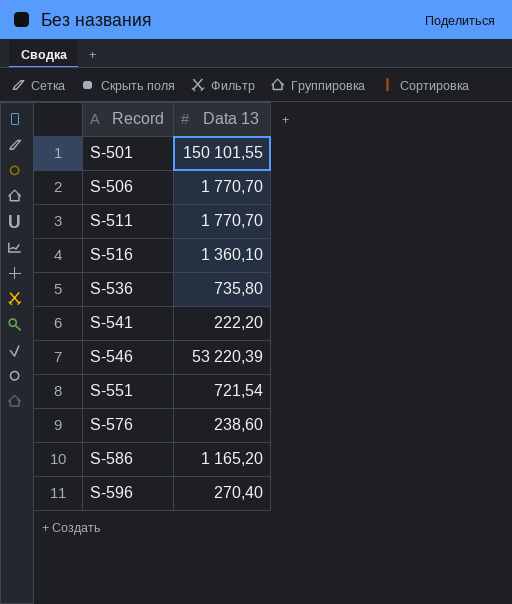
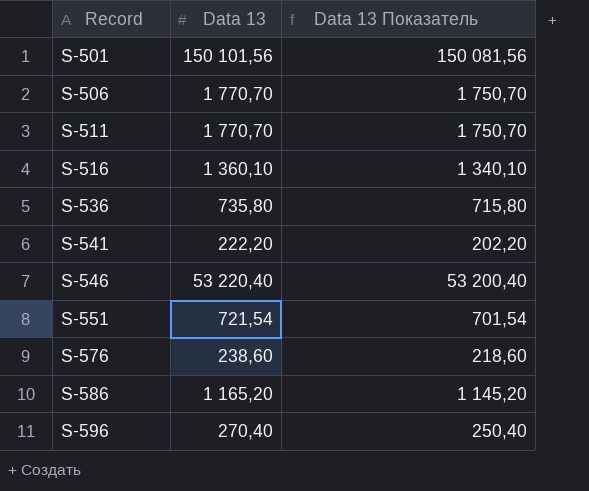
column Data 13 Показатель | formula: none -> [Data 13] - 20
S-501 | Data 13: 150 101,55 -> 150 101,56
S-546 | Data 13: 53 220,39 -> 53 220,40

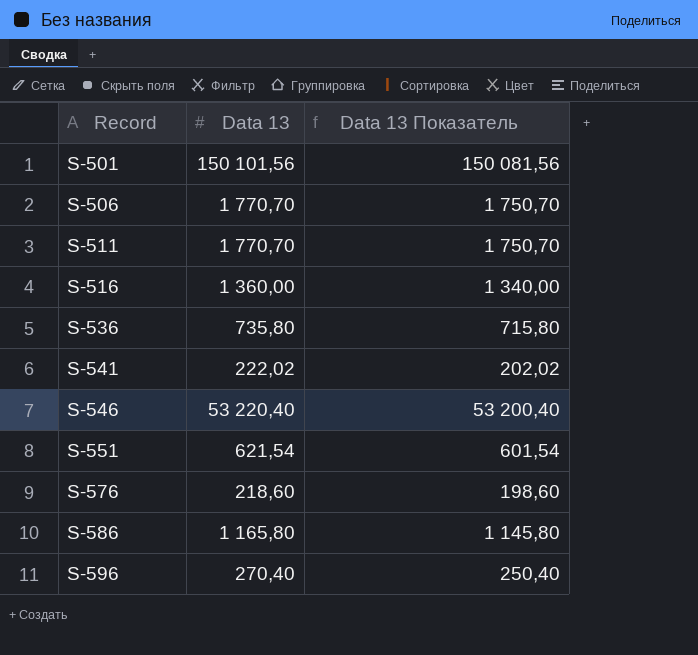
S-516 | Data 13: 1 360,10 -> 1 360,00
S-516 | Data 13 Показатель: 1 340,10 -> 1 340,00
S-541 | Data 13: 222,20 -> 222,02
S-541 | Data 13 Показатель: 202,20 -> 202,02
S-551 | Data 13: 721,54 -> 621,54
S-551 | Data 13 Показатель: 701,54 -> 601,54
S-576 | Data 13: 238,60 -> 218,60
S-576 | Data 13 Показатель: 218,60 -> 198,60
S-586 | Data 13: 1 165,20 -> 1 165,80
S-586 | Data 13 Показатель: 1 145,20 -> 1 145,80

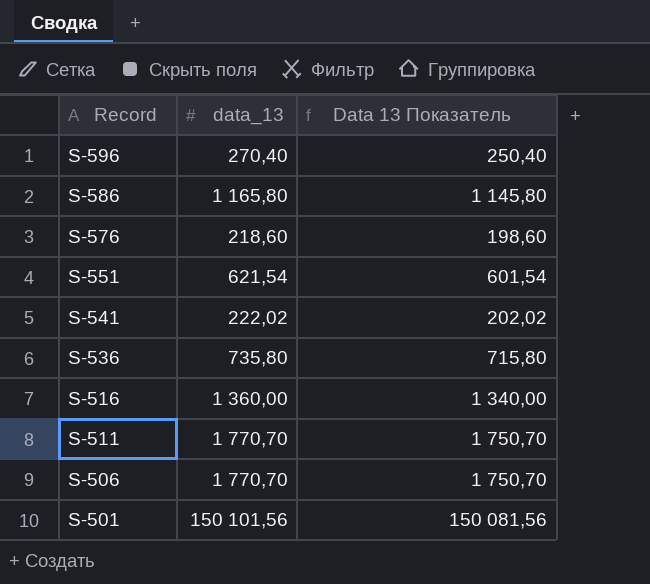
row order: Record ascending -> Record descending
column name: Data 13 -> data_13
row S-546: 53 220,40 | 53 200,40 -> none

